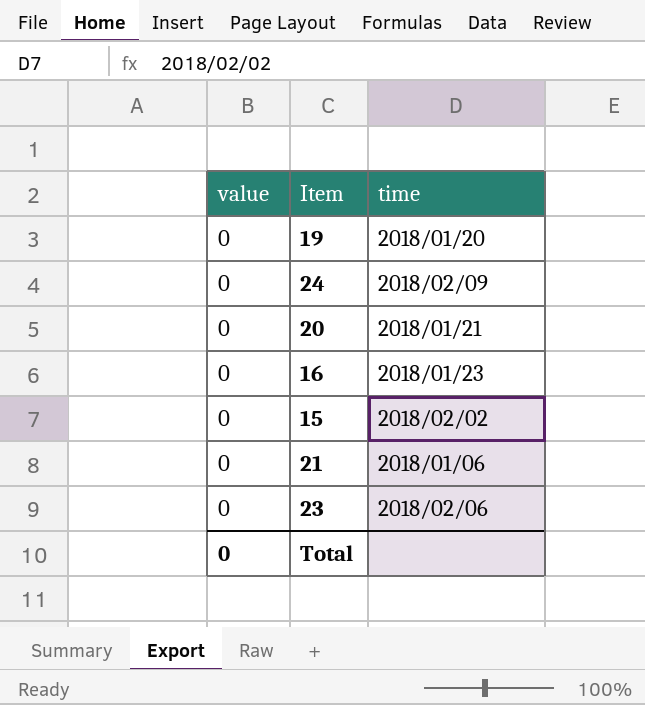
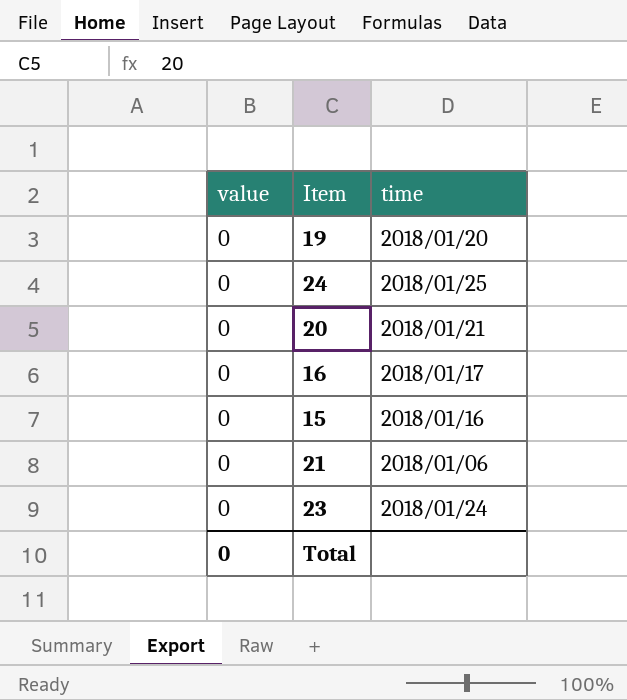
24 | time: 2018/02/09 -> 2018/01/25
16 | time: 2018/01/23 -> 2018/01/17
15 | time: 2018/02/02 -> 2018/01/16
23 | time: 2018/02/06 -> 2018/01/24

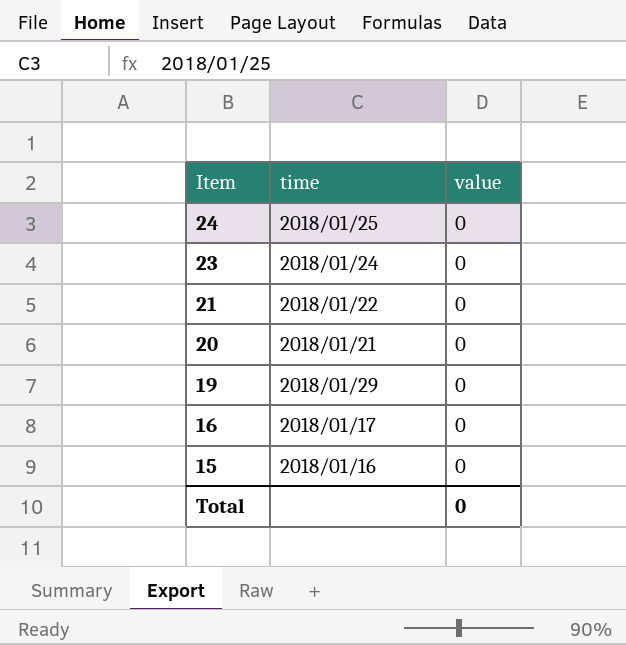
row order: none -> Item descending
column value | position: 1 -> 3
21 | time: 2018/01/06 -> 2018/01/22
19 | time: 2018/01/20 -> 2018/01/29

